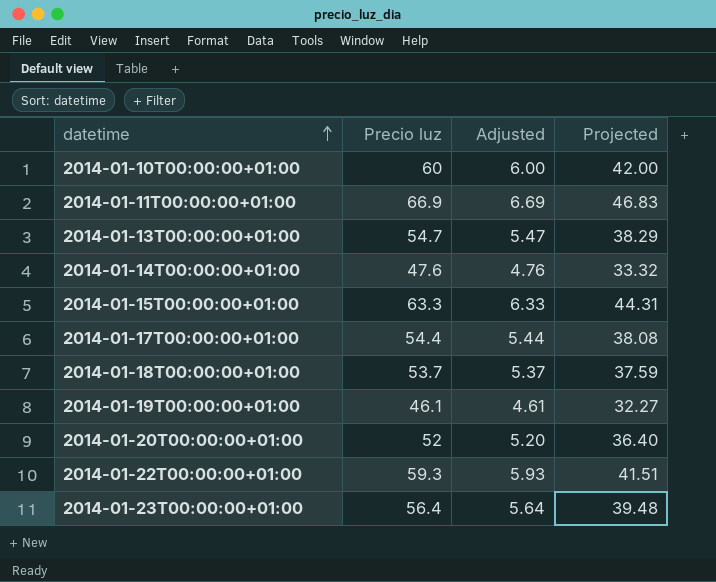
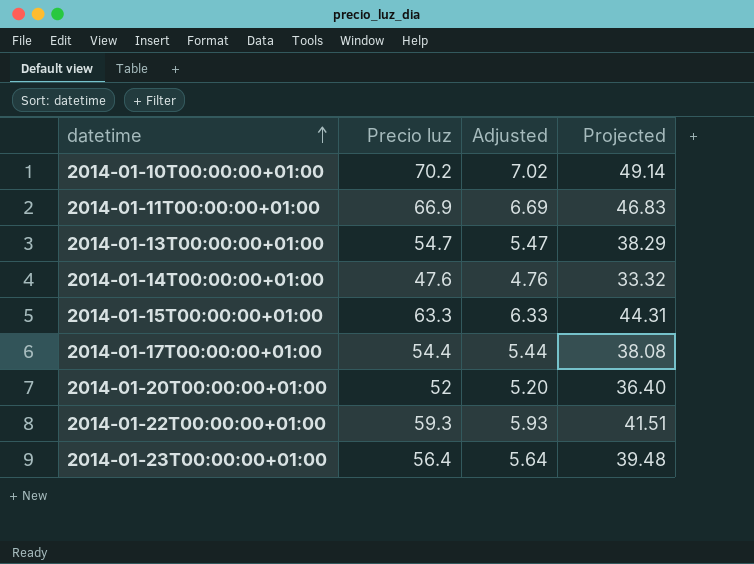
row 2014-01-18T00:00:00+01:00: 53.7 | 5.37 | 37.59 -> none
row 2014-01-19T00:00:00+01:00: 46.1 | 4.61 | 32.27 -> none
2014-01-10T00:00:00+01:00 | Precio luz: 60 -> 70.2
2014-01-10T00:00:00+01:00 | Adjusted: 6.00 -> 7.02
2014-01-10T00:00:00+01:00 | Projected: 42.00 -> 49.14

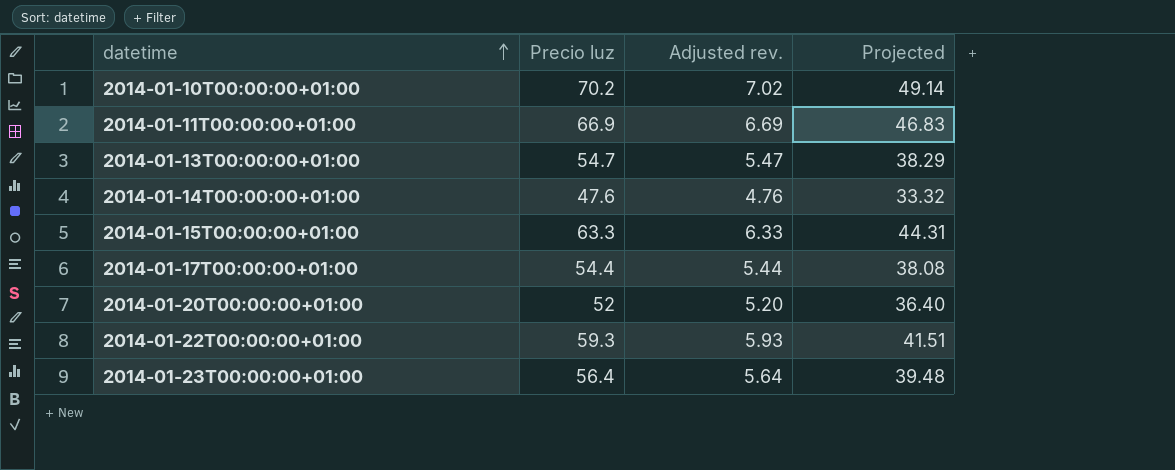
column name: Adjusted -> Adjusted rev.

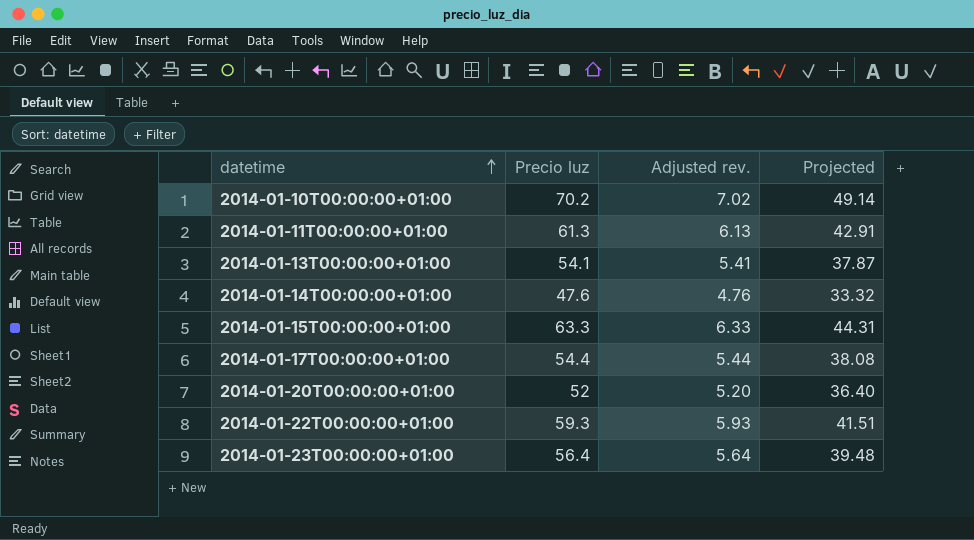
2014-01-11T00:00:00+01:00 | Precio luz: 66.9 -> 61.3
2014-01-11T00:00:00+01:00 | Adjusted rev.: 6.69 -> 6.13
2014-01-11T00:00:00+01:00 | Projected: 46.83 -> 42.91
2014-01-13T00:00:00+01:00 | Precio luz: 54.7 -> 54.1
2014-01-13T00:00:00+01:00 | Adjusted rev.: 5.47 -> 5.41
2014-01-13T00:00:00+01:00 | Projected: 38.29 -> 37.87

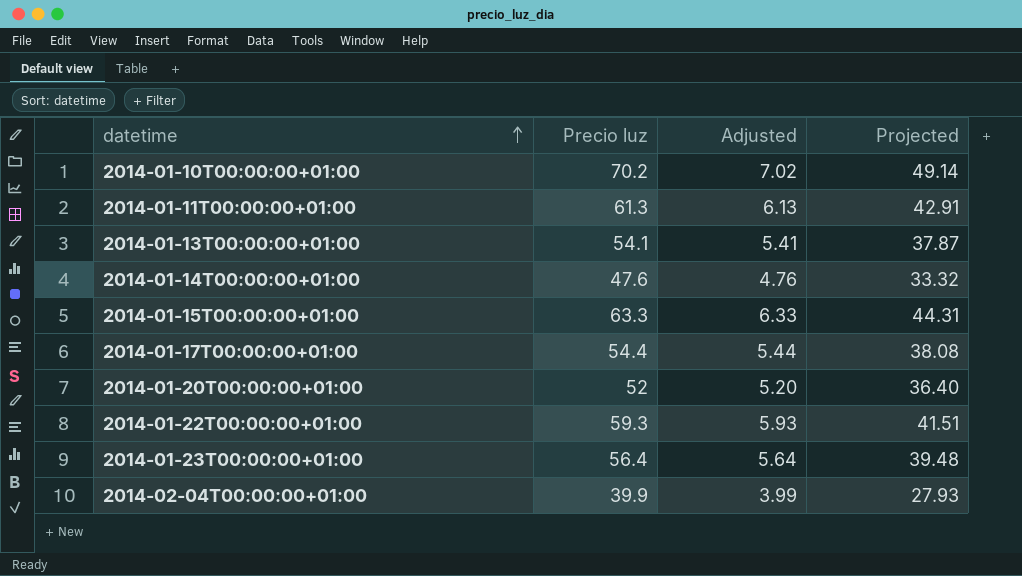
column name: Adjusted rev. -> Adjusted
row 2014-02-04T00:00:00+01:00: none -> 39.9 | 3.99 | 27.93

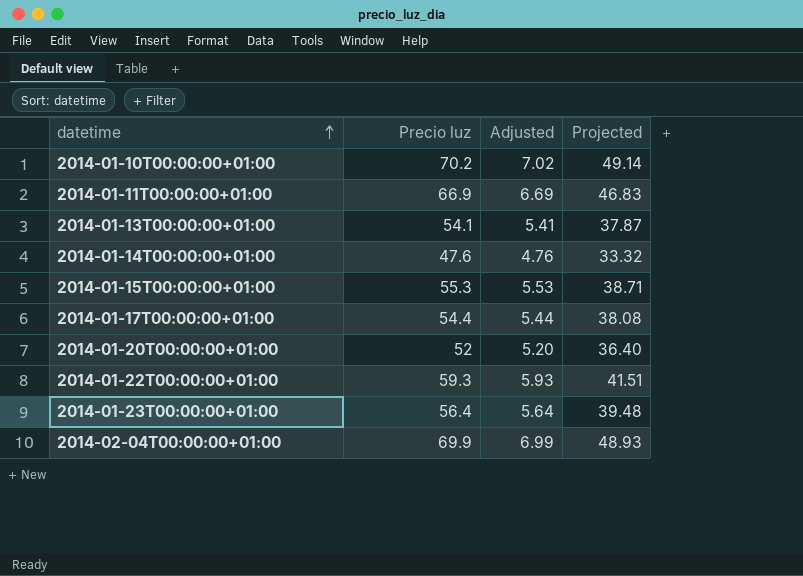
2014-01-11T00:00:00+01:00 | Precio luz: 61.3 -> 66.9
2014-01-11T00:00:00+01:00 | Adjusted: 6.13 -> 6.69
2014-01-11T00:00:00+01:00 | Projected: 42.91 -> 46.83
2014-01-15T00:00:00+01:00 | Precio luz: 63.3 -> 55.3
2014-01-15T00:00:00+01:00 | Adjusted: 6.33 -> 5.53
2014-01-15T00:00:00+01:00 | Projected: 44.31 -> 38.71
2014-02-04T00:00:00+01:00 | Precio luz: 39.9 -> 69.9
2014-02-04T00:00:00+01:00 | Adjusted: 3.99 -> 6.99
2014-02-04T00:00:00+01:00 | Projected: 27.93 -> 48.93

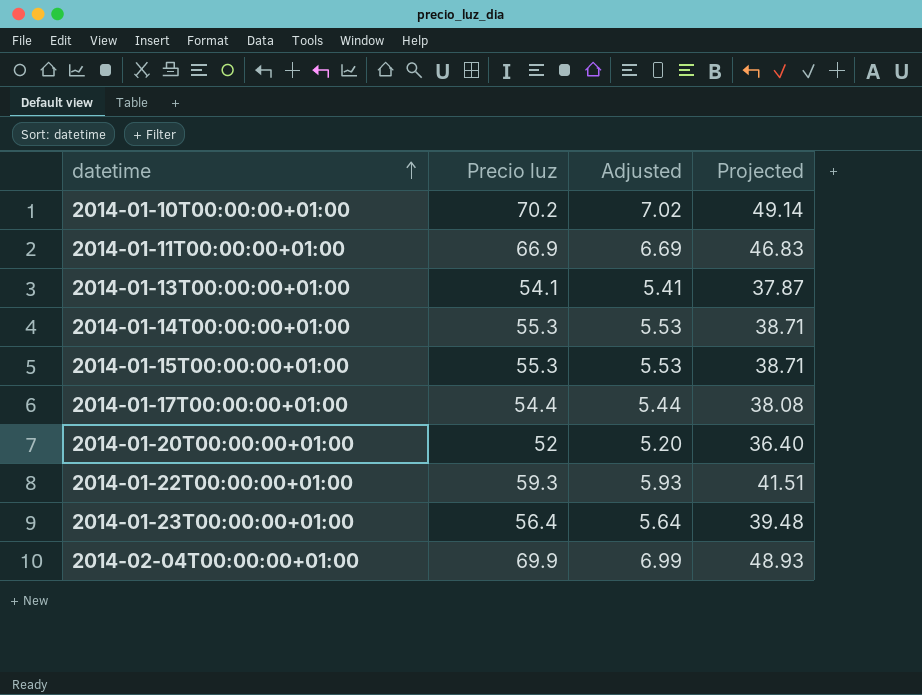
2014-01-14T00:00:00+01:00 | Precio luz: 47.6 -> 55.3
2014-01-14T00:00:00+01:00 | Adjusted: 4.76 -> 5.53
2014-01-14T00:00:00+01:00 | Projected: 33.32 -> 38.71

